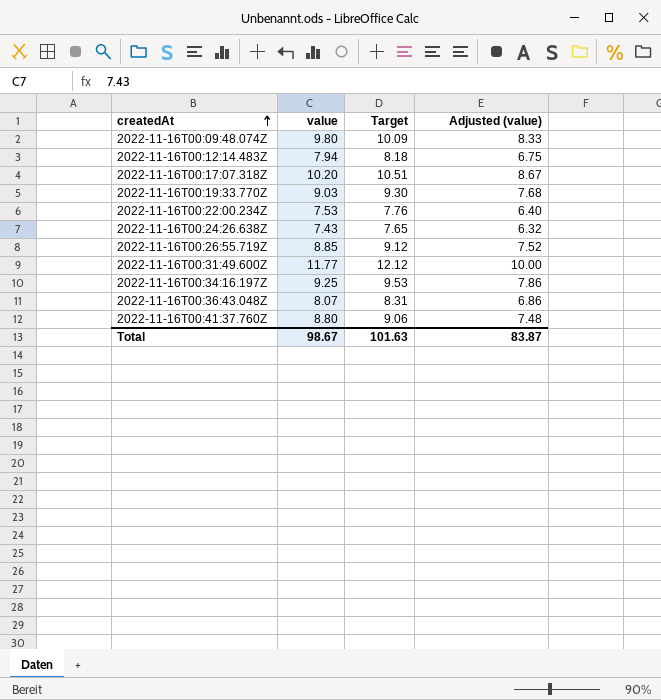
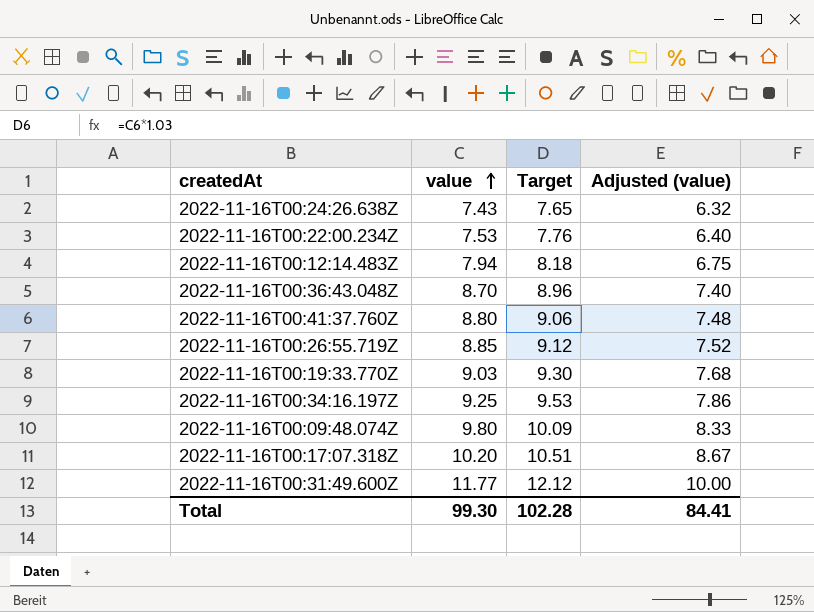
row order: createdAt ascending -> value ascending
2022-11-16T00:36:43.048Z | value: 8.07 -> 8.70
2022-11-16T00:36:43.048Z | Target: 8.31 -> 8.96
2022-11-16T00:36:43.048Z | Adjusted (value): 6.86 -> 7.40
Total | value: 98.67 -> 99.30
Total | Target: 101.63 -> 102.28
Total | Adjusted (value): 83.87 -> 84.41

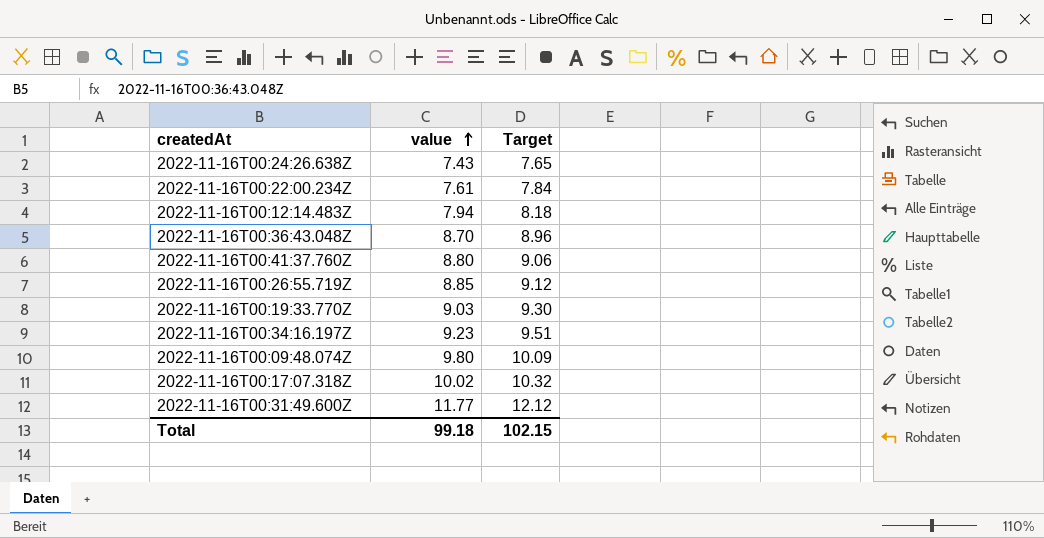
column Adjusted (value) | formula: [value] * 0.85 -> none
2022-11-16T00:22:00.234Z | value: 7.53 -> 7.61
2022-11-16T00:22:00.234Z | Target: 7.76 -> 7.84
2022-11-16T00:34:16.197Z | value: 9.25 -> 9.23
2022-11-16T00:34:16.197Z | Target: 9.53 -> 9.51
2022-11-16T00:17:07.318Z | value: 10.20 -> 10.02
2022-11-16T00:17:07.318Z | Target: 10.51 -> 10.32
Total | value: 99.30 -> 99.18
Total | Target: 102.28 -> 102.15

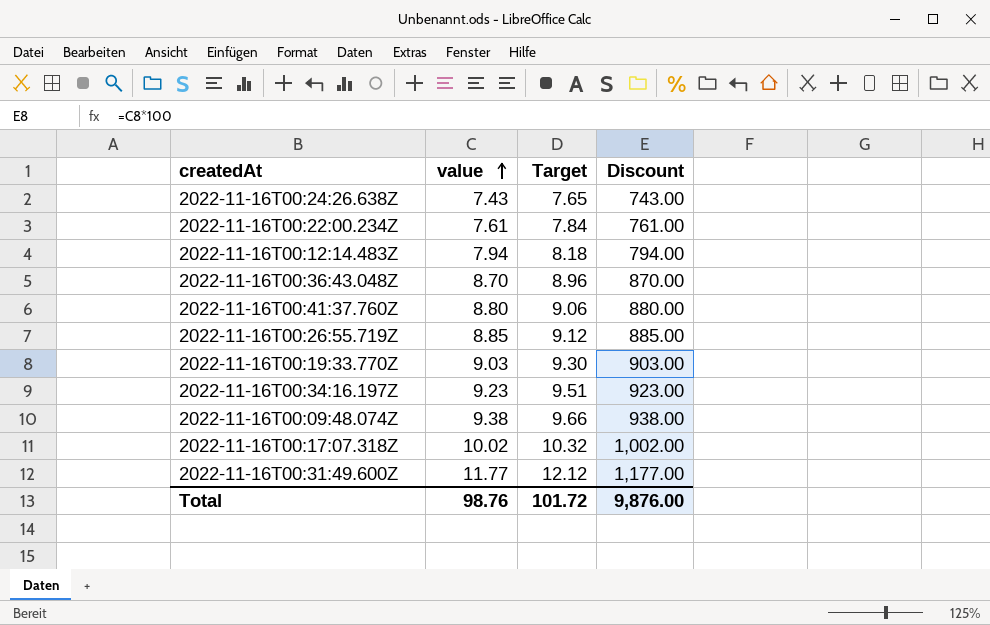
column Discount | formula: none -> [value] * 100
2022-11-16T00:09:48.074Z | value: 9.80 -> 9.38
2022-11-16T00:09:48.074Z | Target: 10.09 -> 9.66
Total | value: 99.18 -> 98.76
Total | Target: 102.15 -> 101.72

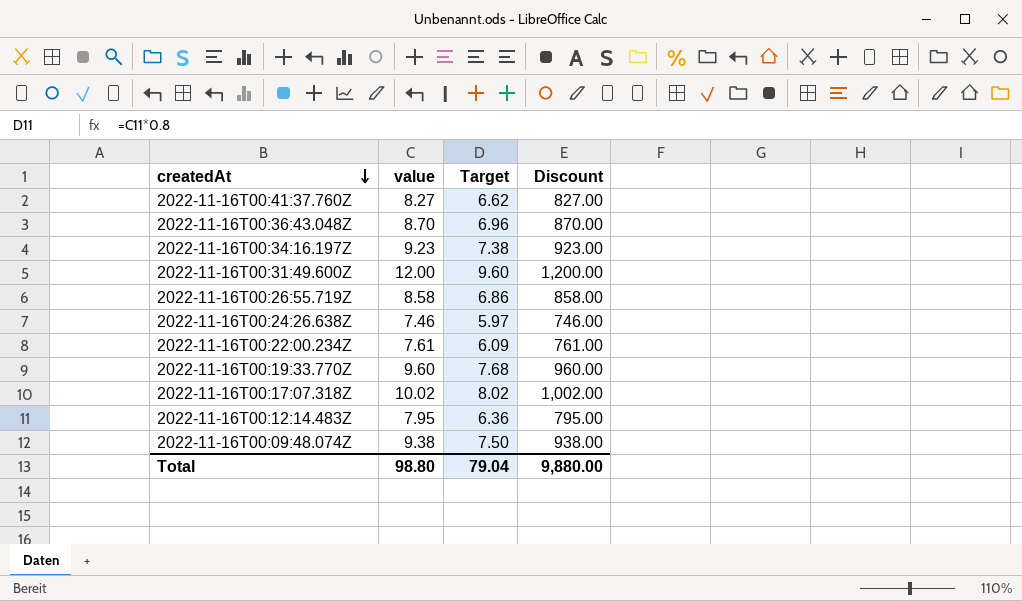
row order: value ascending -> createdAt descending
column Target | formula: [value] * 1.03 -> [value] * 0.8
2022-11-16T00:41:37.760Z | value: 8.80 -> 8.27
2022-11-16T00:41:37.760Z | Discount: 880.00 -> 827.00
2022-11-16T00:31:49.600Z | value: 11.77 -> 12.00
2022-11-16T00:31:49.600Z | Discount: 1,177.00 -> 1,200.00
2022-11-16T00:26:55.719Z | value: 8.85 -> 8.58
2022-11-16T00:26:55.719Z | Discount: 885.00 -> 858.00
2022-11-16T00:24:26.638Z | value: 7.43 -> 7.46
2022-11-16T00:24:26.638Z | Discount: 743.00 -> 746.00
2022-11-16T00:19:33.770Z | value: 9.03 -> 9.60
2022-11-16T00:19:33.770Z | Discount: 903.00 -> 960.00
2022-11-16T00:12:14.483Z | value: 7.94 -> 7.95
2022-11-16T00:12:14.483Z | Discount: 794.00 -> 795.00
Total | value: 98.76 -> 98.80
Total | Target: 101.72 -> 79.04
Total | Discount: 9,876.00 -> 9,880.00

